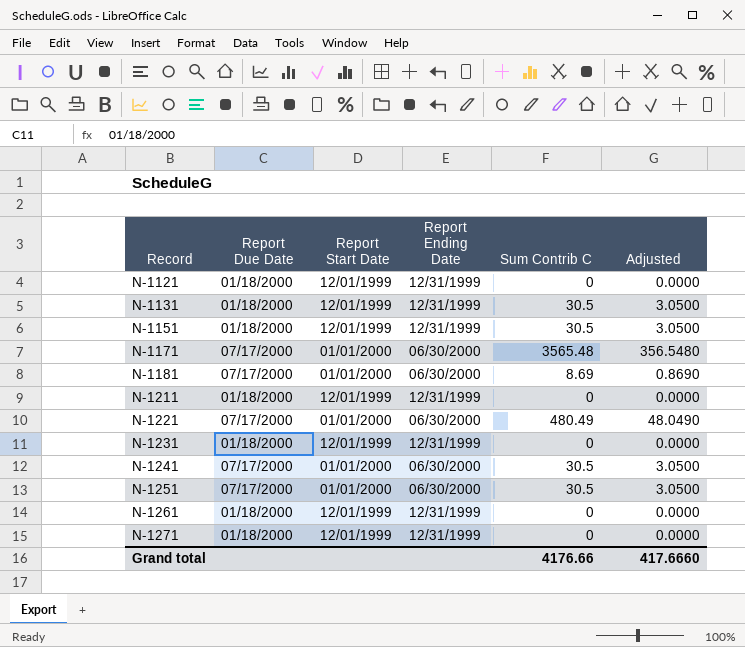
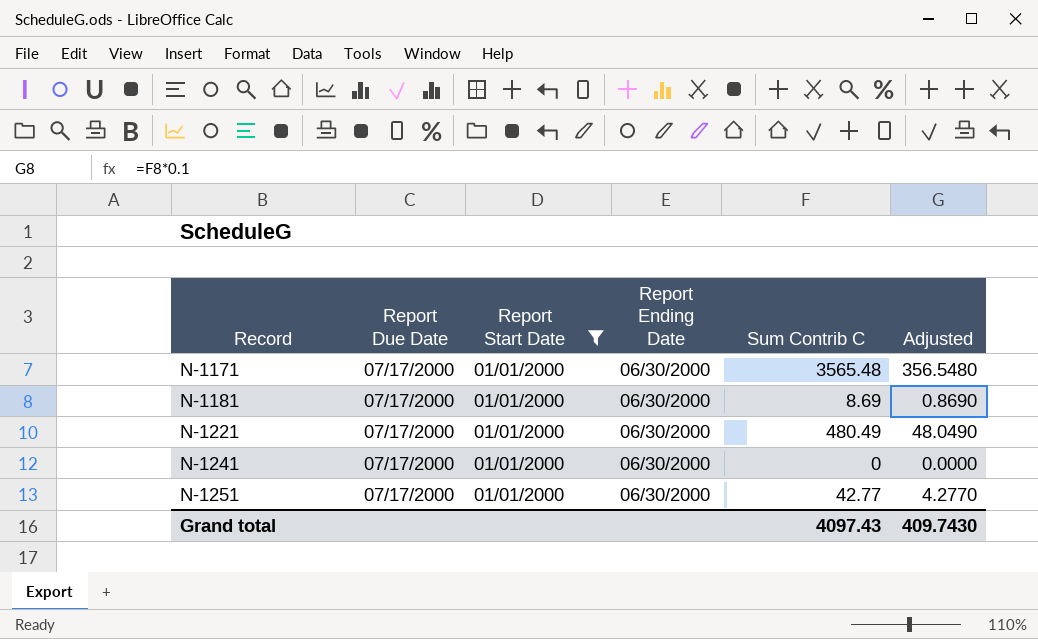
filter: none -> Report Start Date = 01/01/2000
N-1241 | Sum Contrib C: 30.5 -> 0
N-1241 | Adjusted: 3.0500 -> 0.0000
N-1251 | Sum Contrib C: 30.5 -> 42.77
N-1251 | Adjusted: 3.0500 -> 4.2770
Grand total | Sum Contrib C: 4176.66 -> 4097.43
Grand total | Adjusted: 417.6660 -> 409.7430

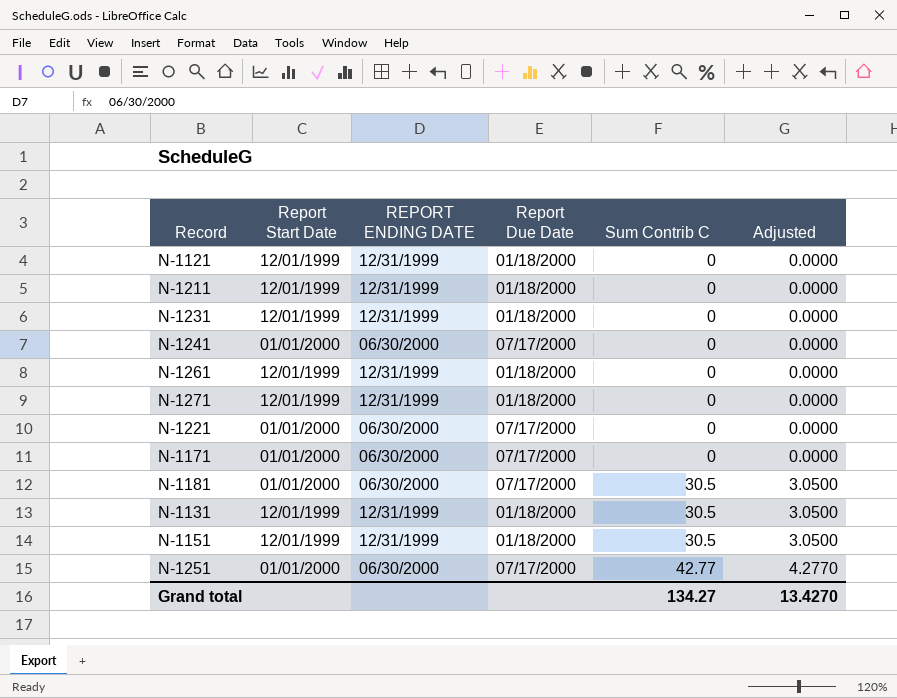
filter: Report Start Date = 01/01/2000 -> none
row order: Record ascending -> Sum Contrib C ascending
column name: Report Ending Date -> REPORT ENDING DATE
column Report Due Date | position: 2 -> 4
N-1221 | Sum Contrib C: 480.49 -> 0
N-1221 | Adjusted: 48.0490 -> 0.0000
N-1171 | Sum Contrib C: 3565.48 -> 0
N-1171 | Adjusted: 356.5480 -> 0.0000
N-1181 | Sum Contrib C: 8.69 -> 30.5
N-1181 | Adjusted: 0.8690 -> 3.0500
Grand total | Sum Contrib C: 4097.43 -> 134.27
Grand total | Adjusted: 409.7430 -> 13.4270

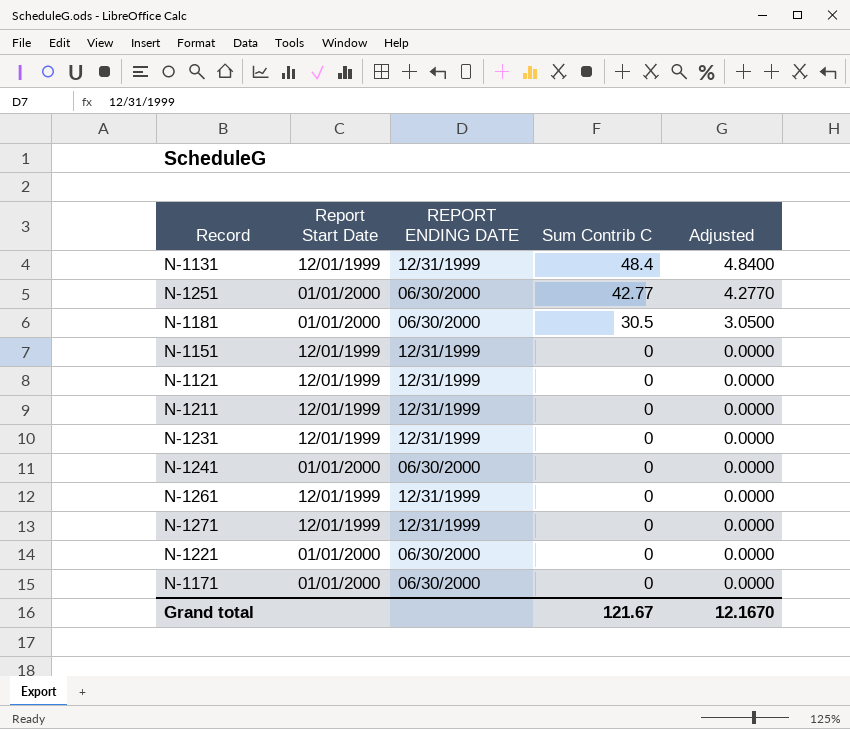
row order: Sum Contrib C ascending -> Sum Contrib C descending
column Report Due Date | position: 4 -> none
N-1131 | Sum Contrib C: 30.5 -> 48.4
N-1131 | Adjusted: 3.0500 -> 4.8400
N-1151 | Sum Contrib C: 30.5 -> 0
N-1151 | Adjusted: 3.0500 -> 0.0000
Grand total | Sum Contrib C: 134.27 -> 121.67
Grand total | Adjusted: 13.4270 -> 12.1670

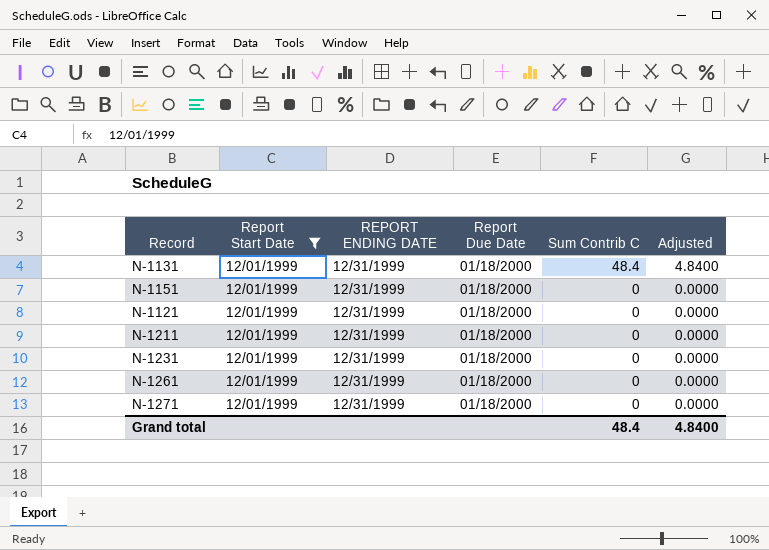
filter: none -> Report Start Date = 12/01/1999
column Report Due Date | position: none -> 4
Grand total | Sum Contrib C: 121.67 -> 48.4
Grand total | Adjusted: 12.1670 -> 4.8400

